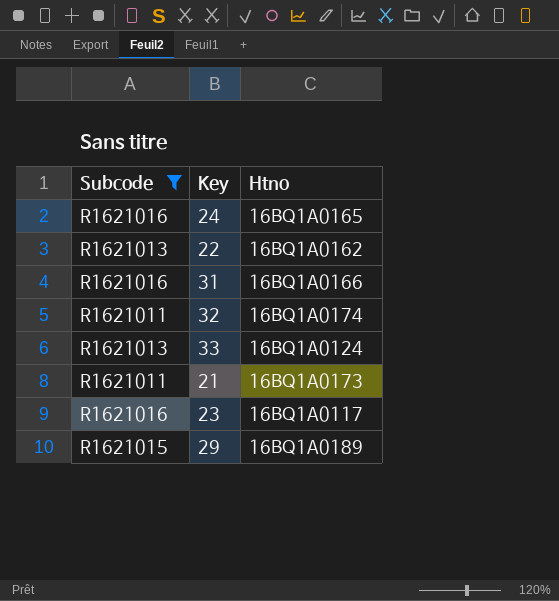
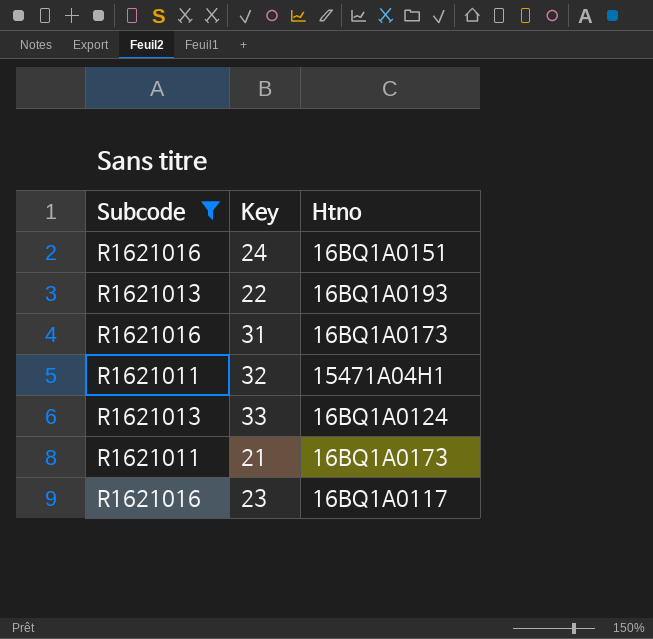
row 29: R1621015 | 16BQ1A0189 -> none
24 | Htno: 16BQ1A0165 -> 16BQ1A0151
22 | Htno: 16BQ1A0162 -> 16BQ1A0193
31 | Htno: 16BQ1A0166 -> 16BQ1A0173
32 | Htno: 16BQ1A0174 -> 15471A04H1

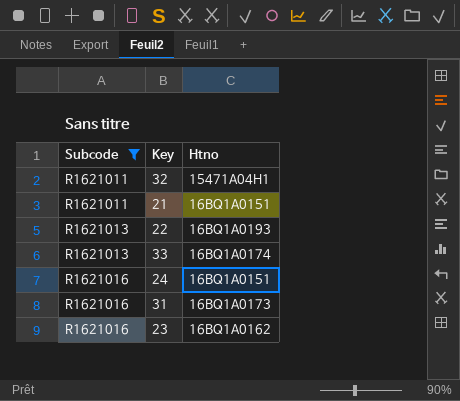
row order: none -> Subcode ascending
21 | Htno: 16BQ1A0173 -> 16BQ1A0151
33 | Htno: 16BQ1A0124 -> 16BQ1A0174
23 | Htno: 16BQ1A0117 -> 16BQ1A0162

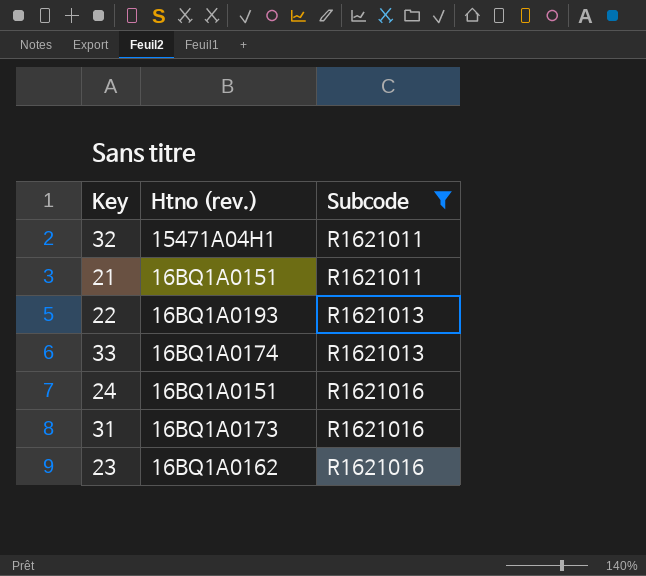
column name: Htno -> Htno (rev.)
column Subcode | position: 1 -> 3

